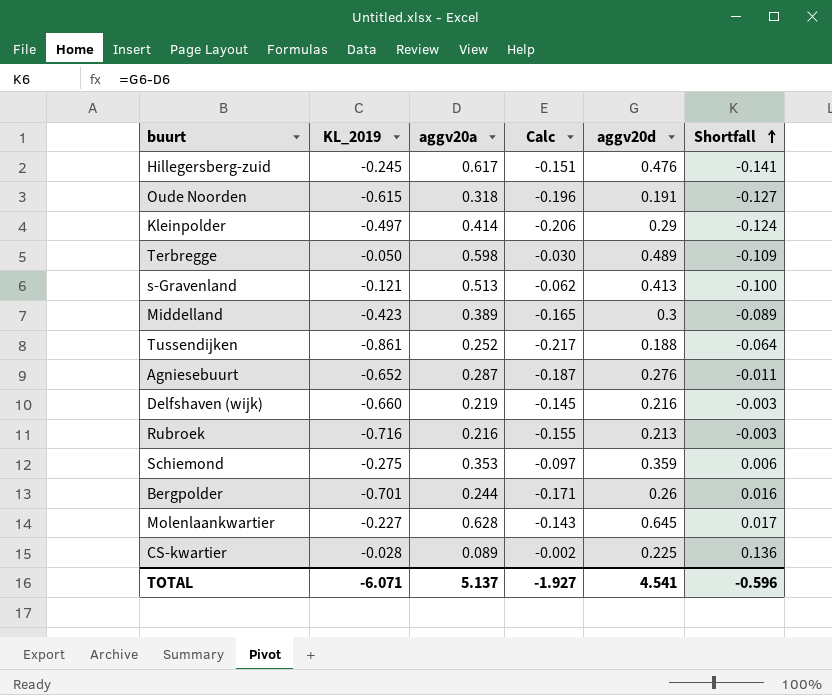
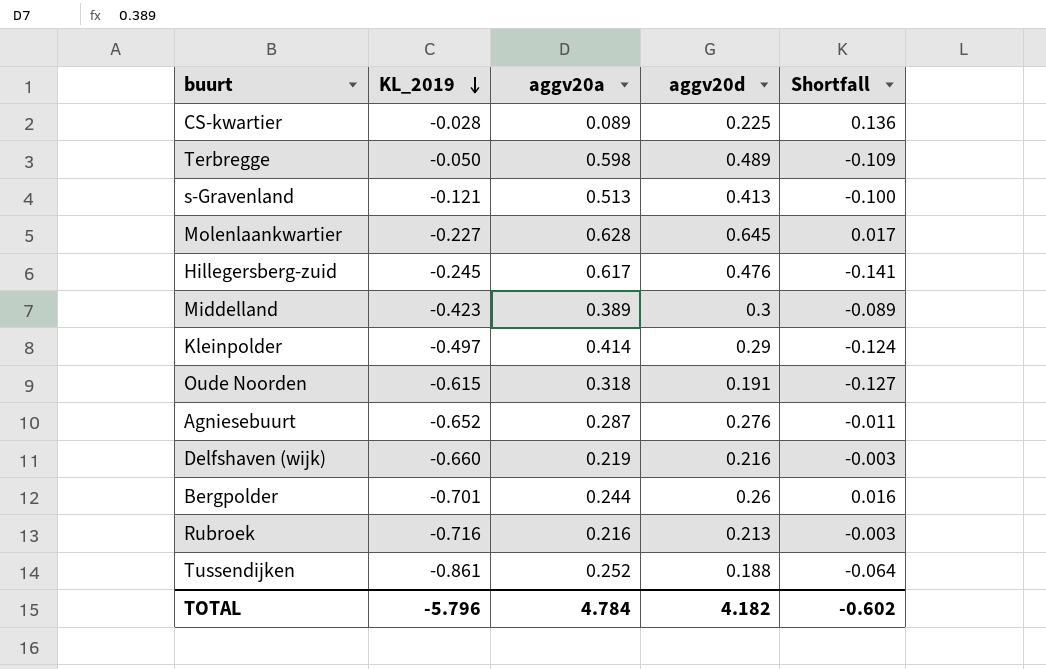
row order: Shortfall ascending -> KL_2019 descending
column Calc | formula: [KL_2019] * [aggv20a] -> none
row Schiemond: -0.275 | 0.353 | -0.097 | 0.359 | 0.006 -> none
TOTAL | KL_2019: -6.071 -> -5.796
TOTAL | aggv20a: 5.137 -> 4.784
TOTAL | aggv20d: 4.541 -> 4.182
TOTAL | Shortfall: -0.596 -> -0.602

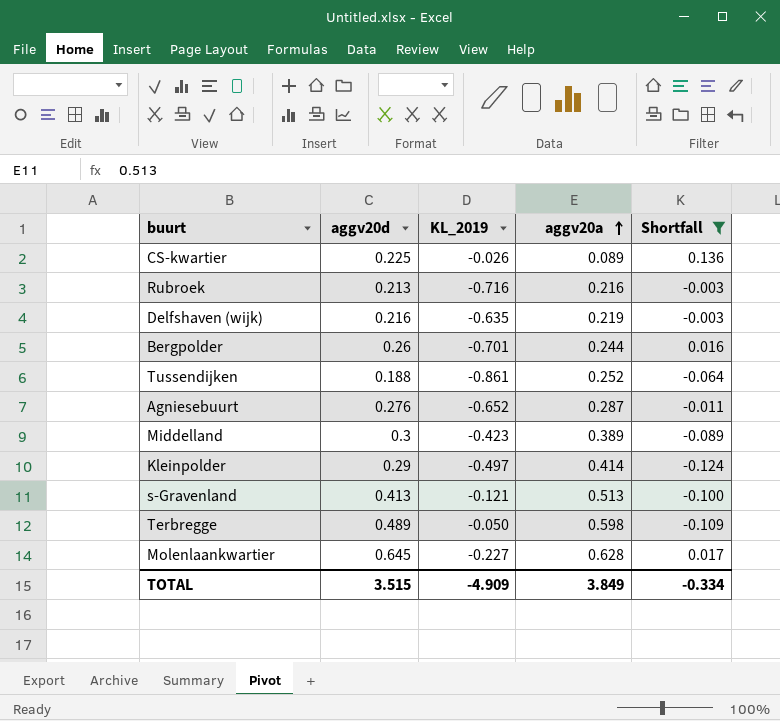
filter: none -> Shortfall >= -0.124
row order: KL_2019 descending -> aggv20a ascending
column aggv20d | position: 4 -> 2
CS-kwartier | KL_2019: -0.028 -> -0.026
Delfshaven (wijk) | KL_2019: -0.660 -> -0.635
TOTAL | aggv20d: 4.182 -> 3.515
TOTAL | KL_2019: -5.796 -> -4.909
TOTAL | aggv20a: 4.784 -> 3.849
TOTAL | Shortfall: -0.602 -> -0.334

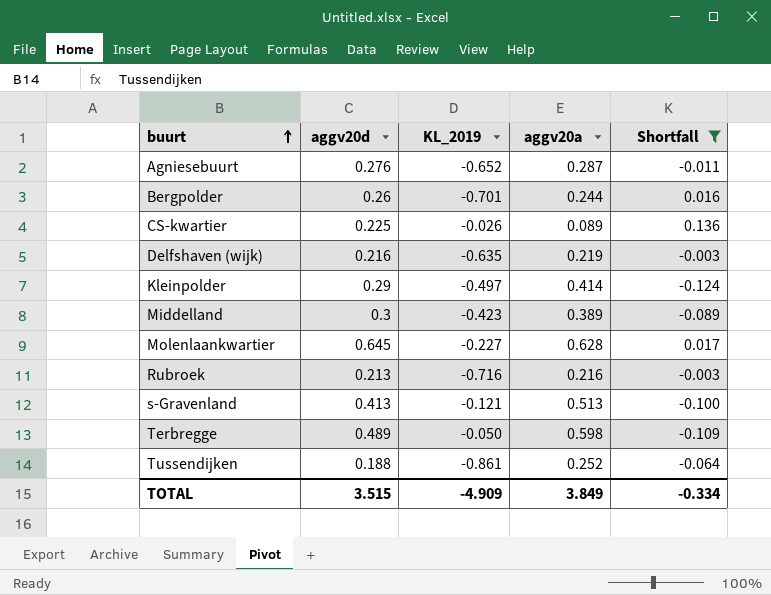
row order: aggv20a ascending -> buurt ascending

